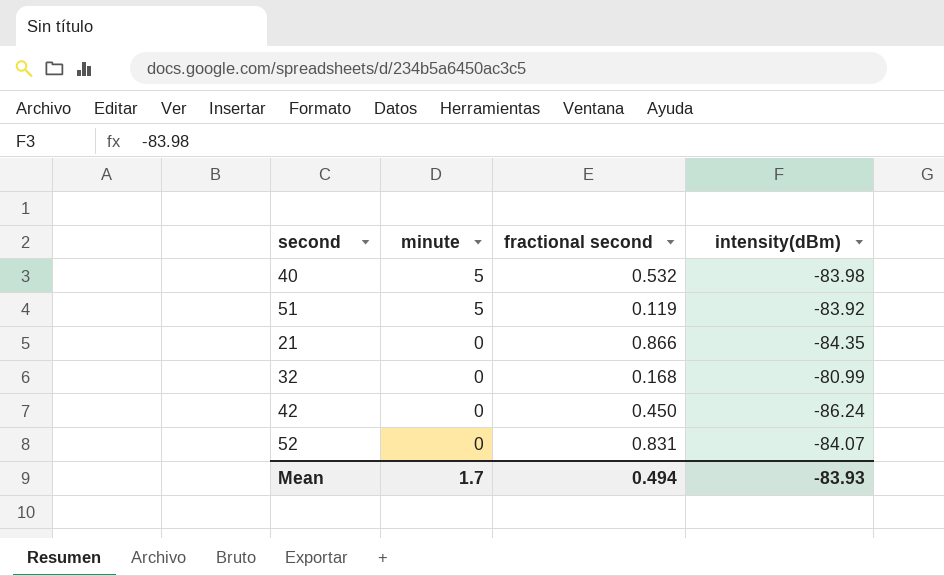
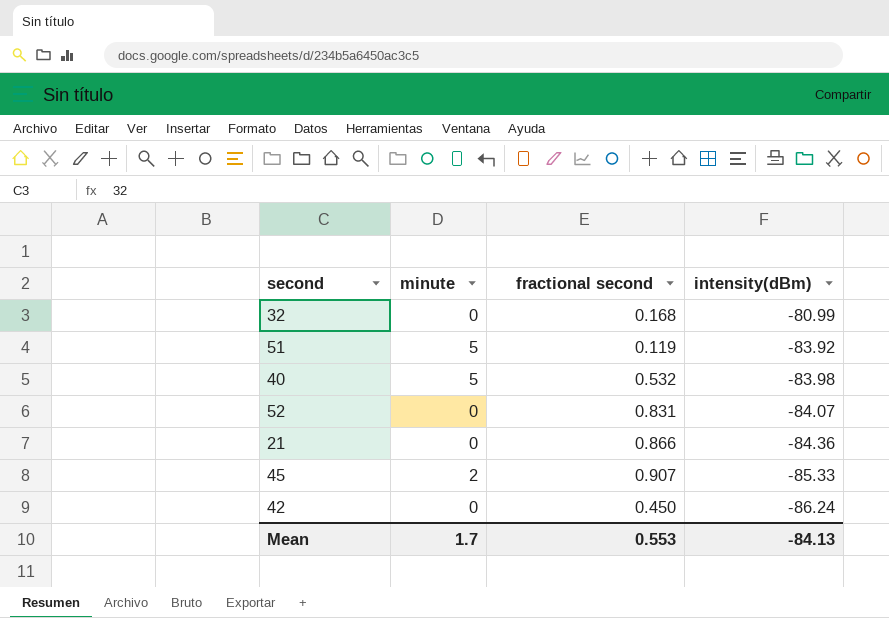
row order: minute descending -> intensity(dBm) descending
21 | intensity(dBm): -84.35 -> -84.36
row 45: none -> 2 | 0.907 | -85.33
Mean | fractional second: 0.494 -> 0.553
Mean | intensity(dBm): -83.93 -> -84.13

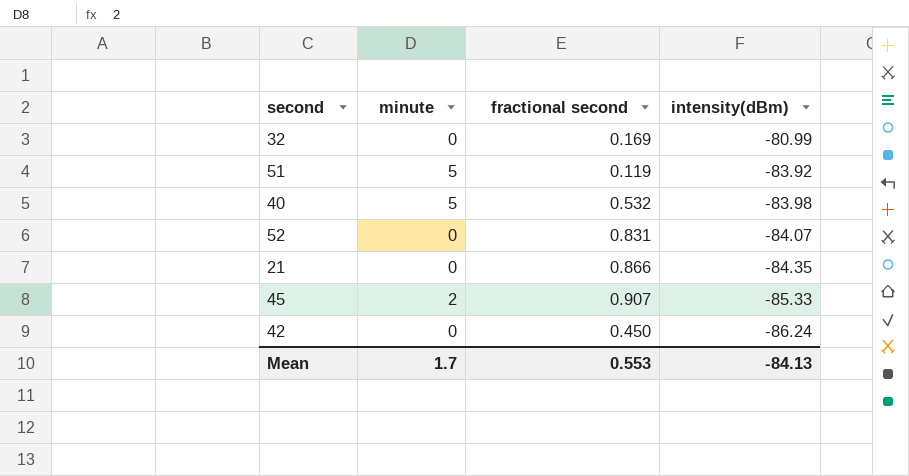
32 | fractional second: 0.168 -> 0.169
21 | intensity(dBm): -84.36 -> -84.35

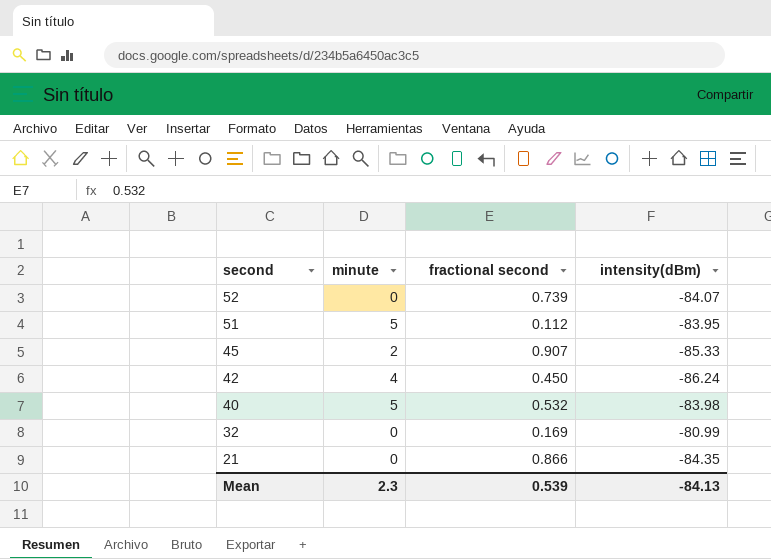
row order: intensity(dBm) descending -> second descending
52 | fractional second: 0.831 -> 0.739
51 | fractional second: 0.119 -> 0.112
51 | intensity(dBm): -83.92 -> -83.95
42 | minute: 0 -> 4
Mean | minute: 1.7 -> 2.3
Mean | fractional second: 0.553 -> 0.539

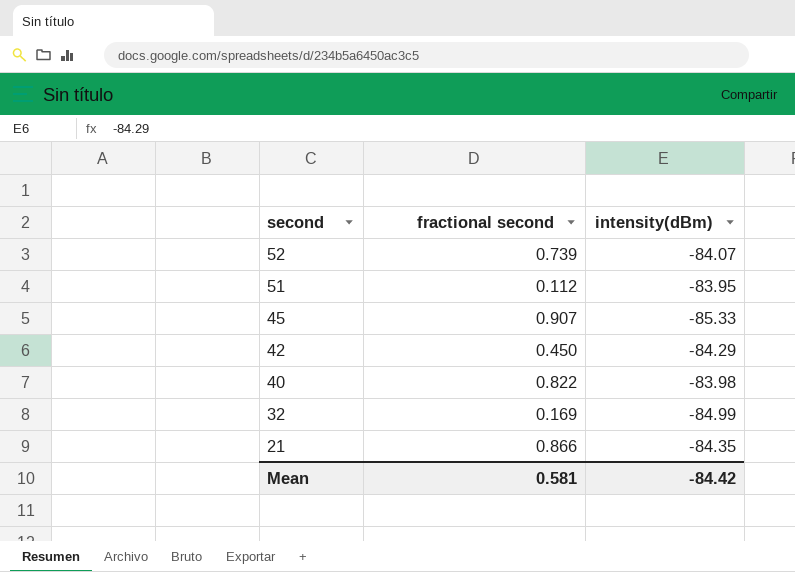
column minute | position: 2 -> none
42 | intensity(dBm): -86.24 -> -84.29
40 | fractional second: 0.532 -> 0.822
32 | intensity(dBm): -80.99 -> -84.99
Mean | fractional second: 0.539 -> 0.581
Mean | intensity(dBm): -84.13 -> -84.42

